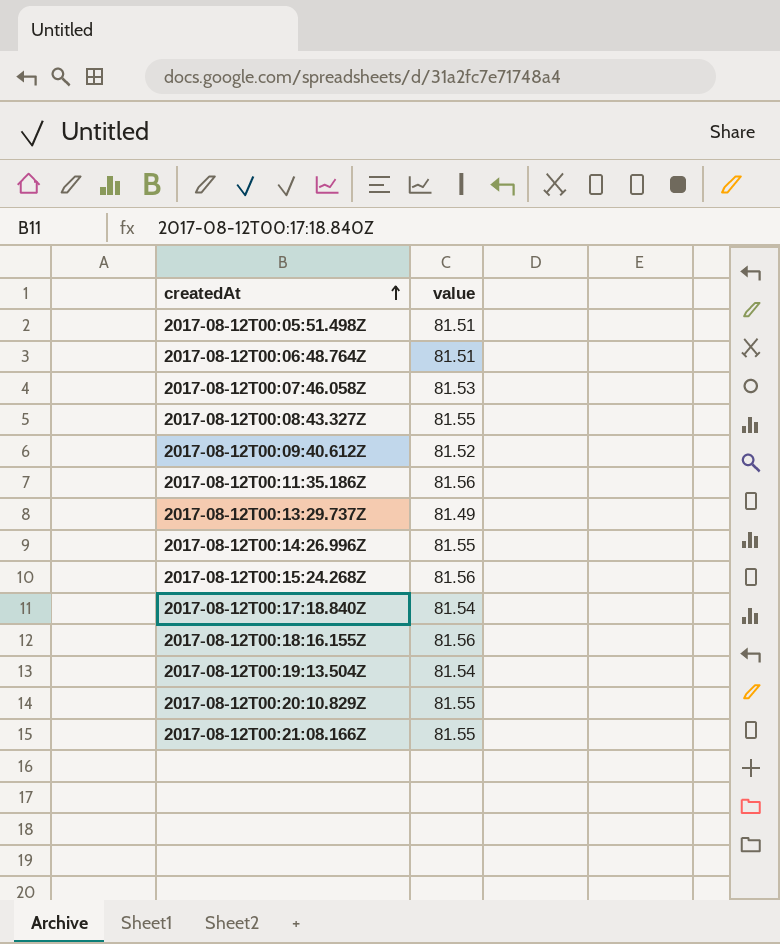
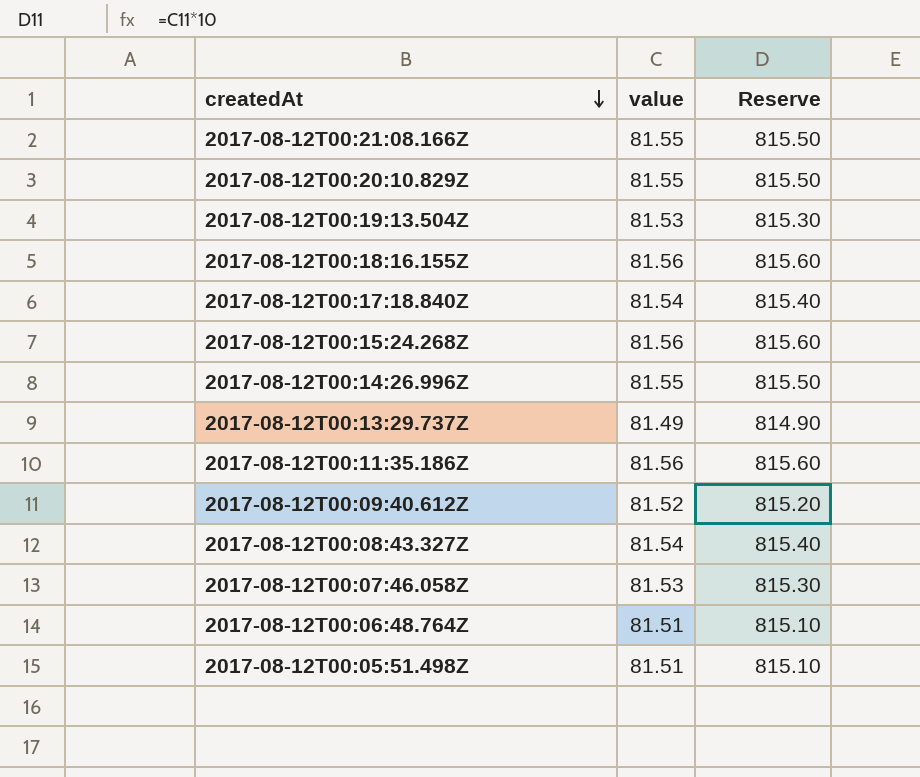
row order: createdAt ascending -> createdAt descending
column Reserve | formula: none -> [value] * 10
2017-08-12T00:19:13.504Z | value: 81.54 -> 81.53
2017-08-12T00:08:43.327Z | value: 81.55 -> 81.54

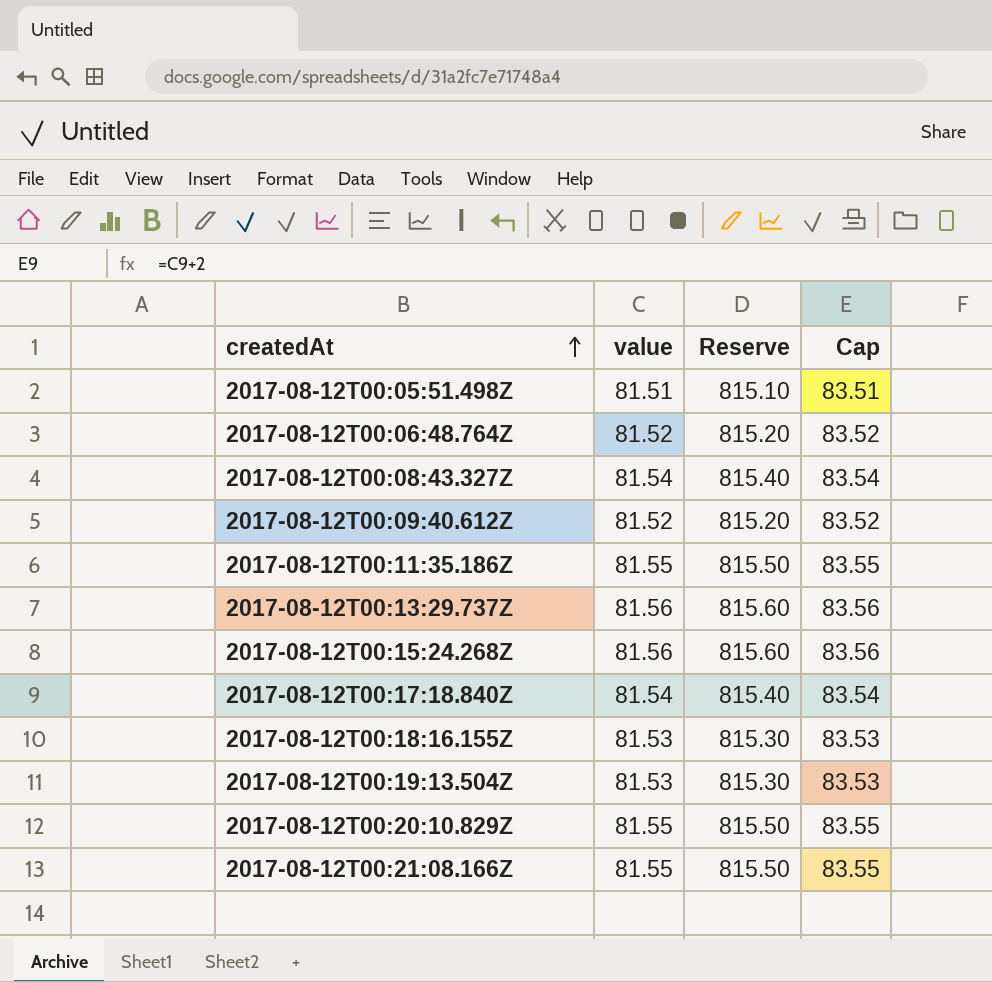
row order: createdAt descending -> createdAt ascending
column Cap | formula: none -> [value] + 2
row 2017-08-12T00:14:26.996Z: 81.55 | 815.50 -> none
row 2017-08-12T00:07:46.058Z: 81.53 | 815.30 -> none
2017-08-12T00:06:48.764Z | value: 81.51 -> 81.52
2017-08-12T00:06:48.764Z | Reserve: 815.10 -> 815.20
2017-08-12T00:11:35.186Z | value: 81.56 -> 81.55
2017-08-12T00:11:35.186Z | Reserve: 815.60 -> 815.50
2017-08-12T00:13:29.737Z | value: 81.49 -> 81.56
2017-08-12T00:13:29.737Z | Reserve: 814.90 -> 815.60
2017-08-12T00:18:16.155Z | value: 81.56 -> 81.53
2017-08-12T00:18:16.155Z | Reserve: 815.60 -> 815.30

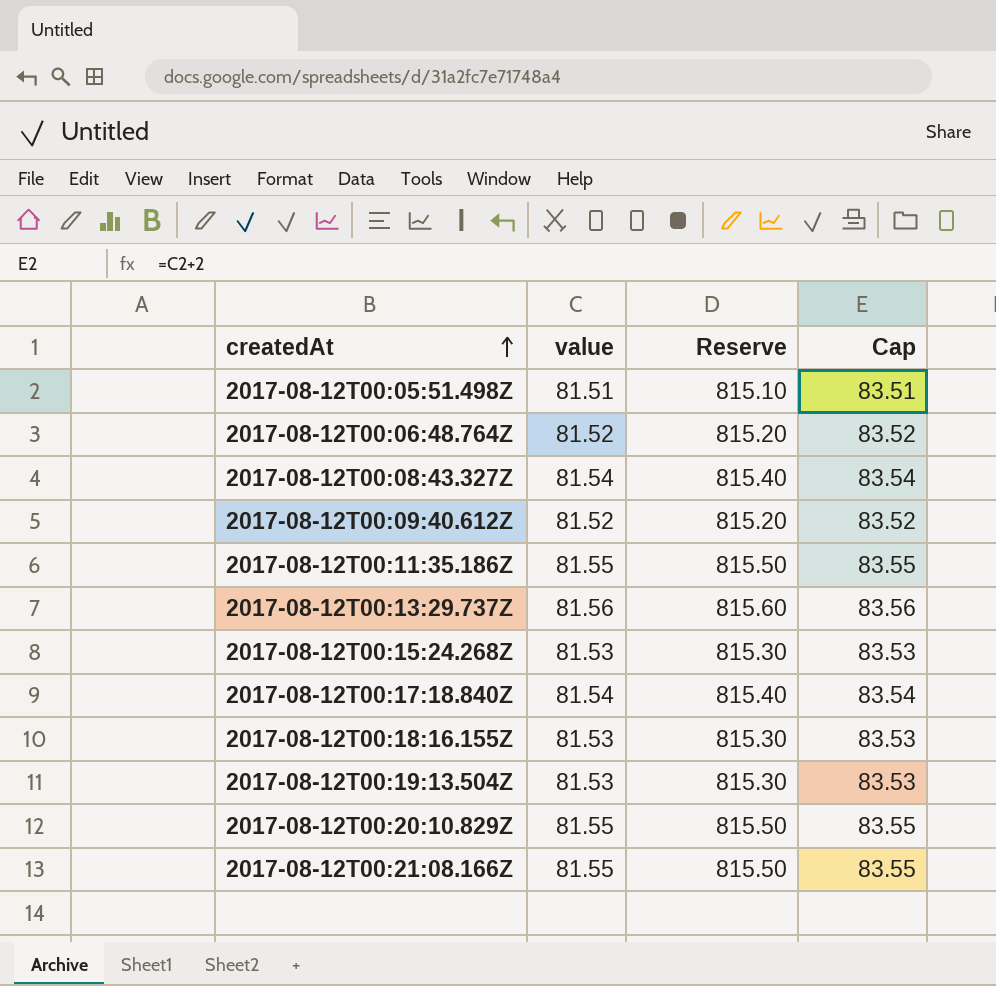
2017-08-12T00:15:24.268Z | value: 81.56 -> 81.53
2017-08-12T00:15:24.268Z | Reserve: 815.60 -> 815.30
2017-08-12T00:15:24.268Z | Cap: 83.56 -> 83.53

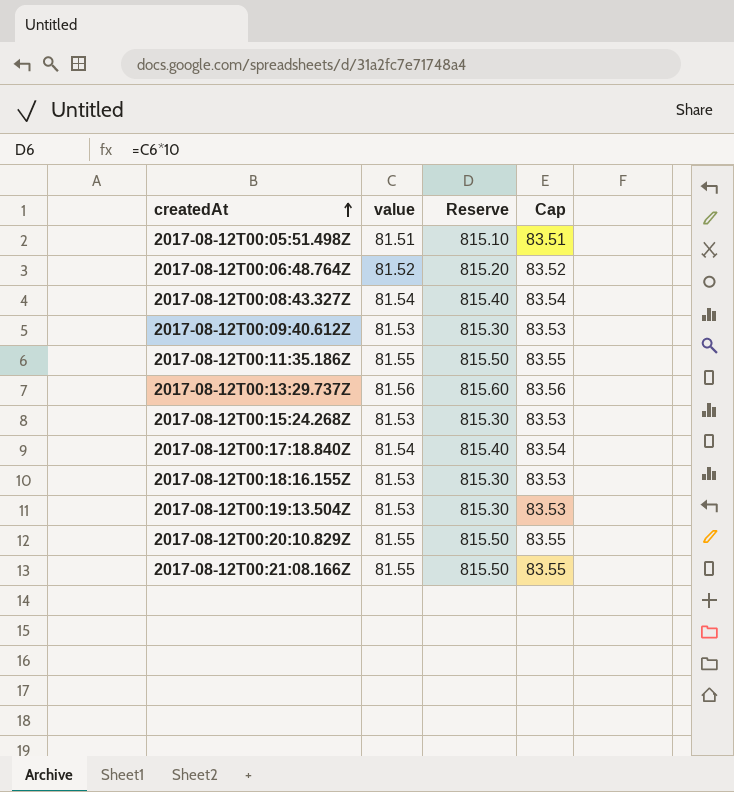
2017-08-12T00:09:40.612Z | value: 81.52 -> 81.53
2017-08-12T00:09:40.612Z | Reserve: 815.20 -> 815.30
2017-08-12T00:09:40.612Z | Cap: 83.52 -> 83.53

